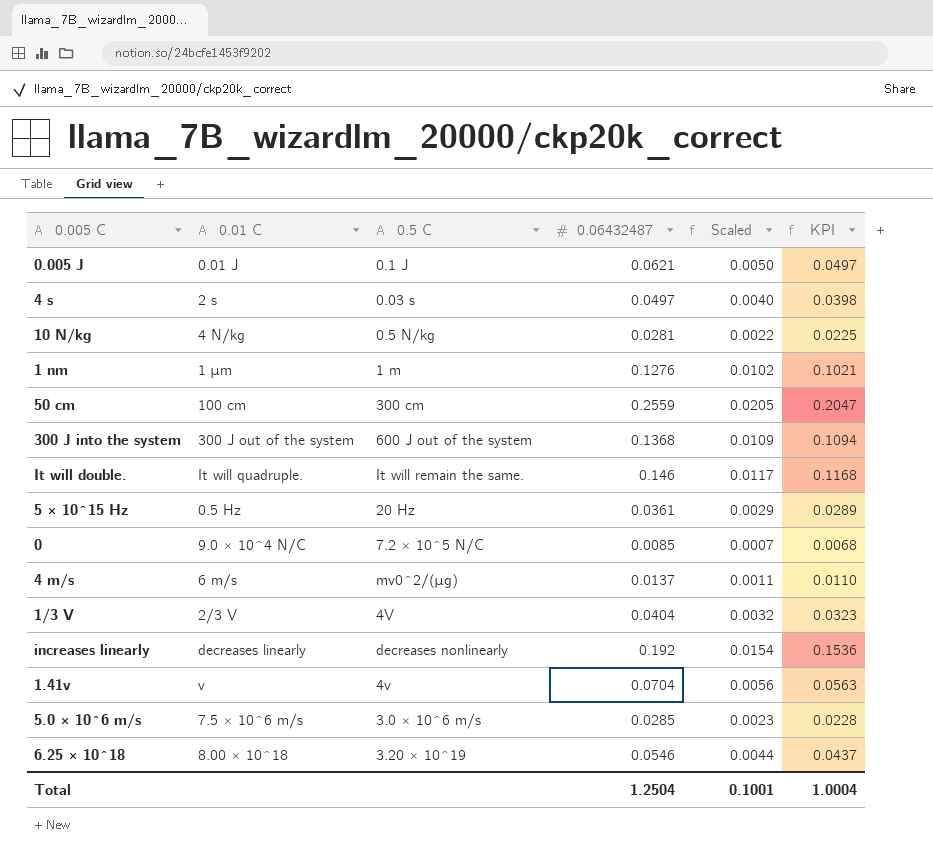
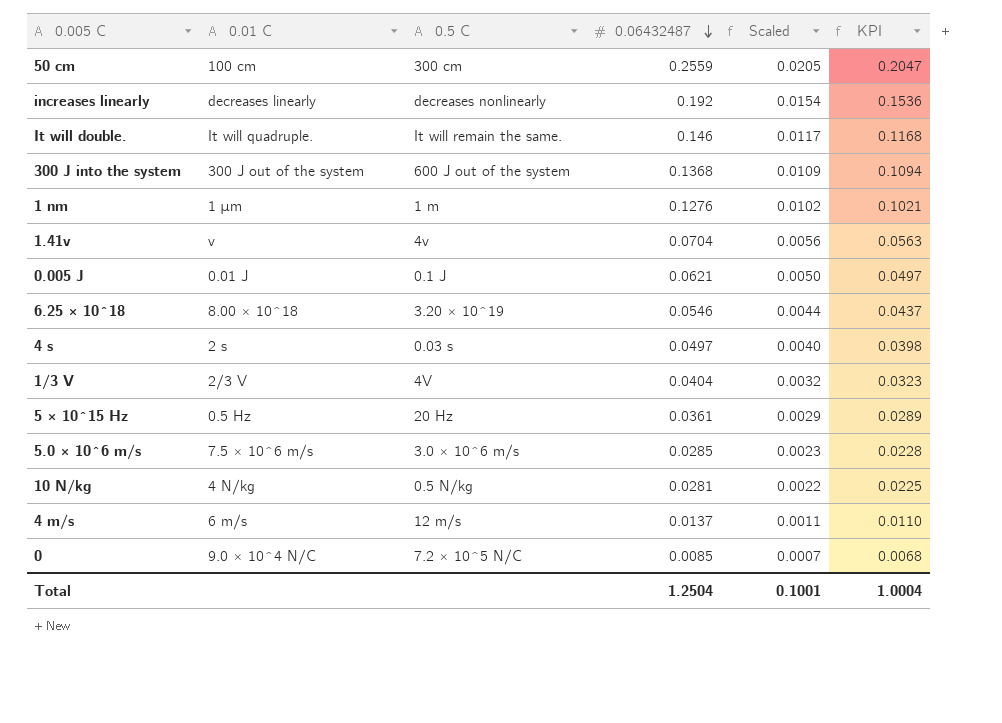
row order: none -> 0.06432487 descending
4 m/s | 0.5 C: mv0^2/(μg) -> 12 m/s

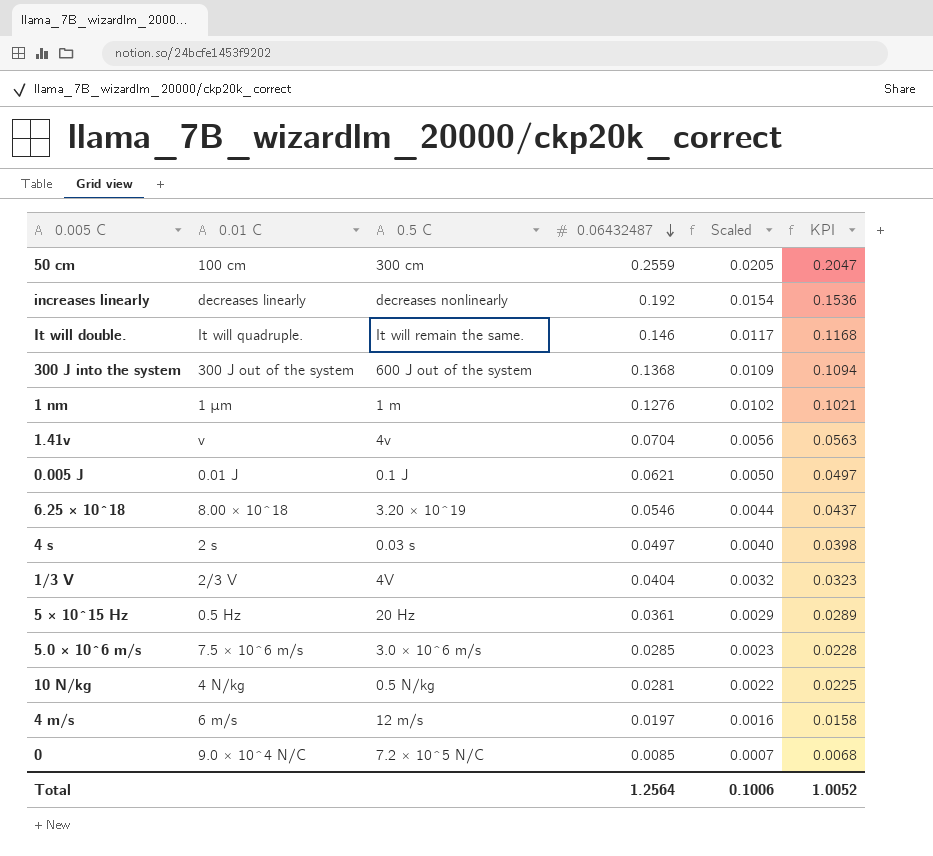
4 m/s | 0.06432487: 0.0137 -> 0.0197
4 m/s | Scaled: 0.0011 -> 0.0016
4 m/s | KPI: 0.0110 -> 0.0158
Total | 0.06432487: 1.2504 -> 1.2564
Total | Scaled: 0.1001 -> 0.1006
Total | KPI: 1.0004 -> 1.0052

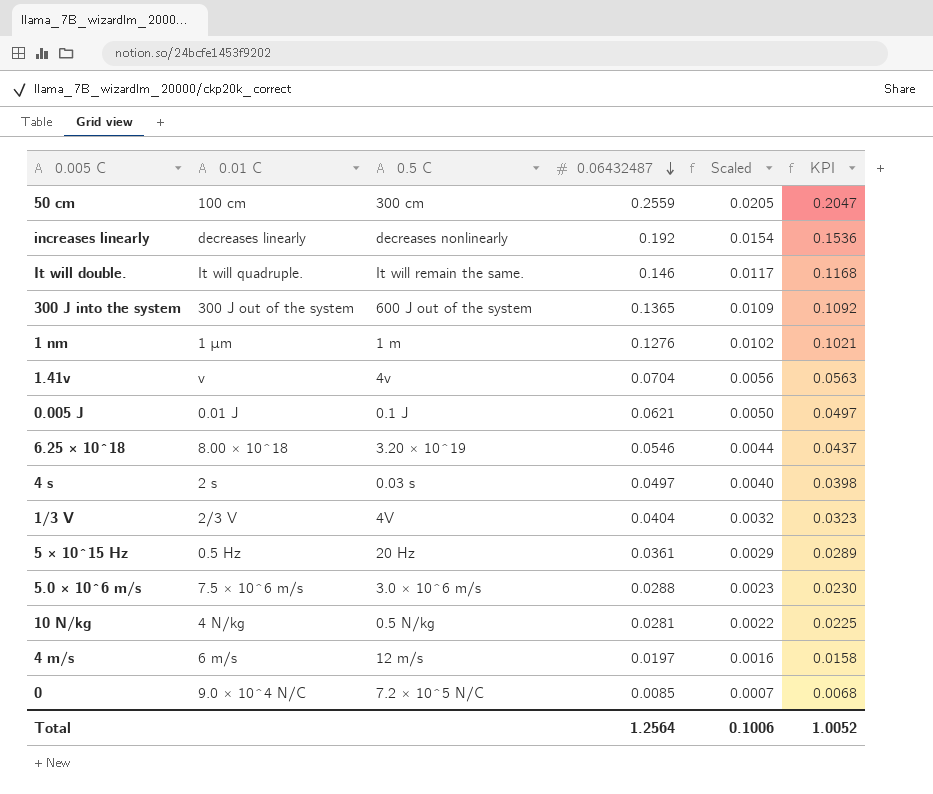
300 J into the system | 0.06432487: 0.1368 -> 0.1365
300 J into the system | KPI: 0.1094 -> 0.1092
5.0 × 10^6 m/s | 0.06432487: 0.0285 -> 0.0288
5.0 × 10^6 m/s | KPI: 0.0228 -> 0.0230

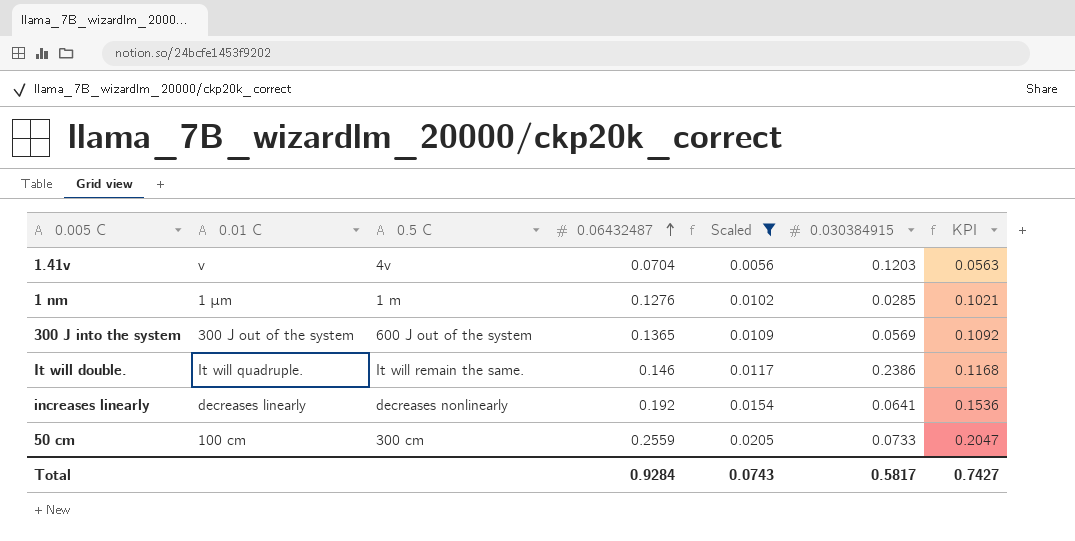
filter: none -> Scaled >= 0.0056
row order: 0.06432487 descending -> 0.06432487 ascending
column 0.030384915 | position: none -> 6
Total | 0.06432487: 1.2564 -> 0.9284
Total | Scaled: 0.1006 -> 0.0743
Total | KPI: 1.0052 -> 0.7427

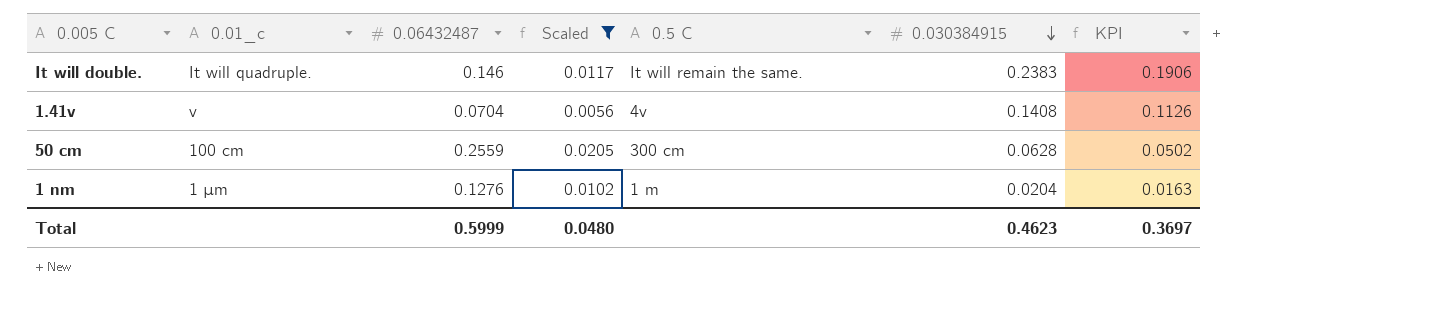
row order: 0.06432487 ascending -> 0.030384915 descending
column name: 0.01 C -> 0.01_c
column 0.5 C | position: 3 -> 5
column KPI | formula: [0.06432487] * 0.8 -> [0.030384915] * 0.8
row 300 J into the system: 300 J out of the system | 600 J out of the system | 0.1365 | 0.0109 | 0.0569 | 0.1092 -> none
row increases linearly: decreases linearly | decreases nonlinearly | 0.192 | 0.0154 | 0.0641 | 0.1536 -> none
It will double. | 0.030384915: 0.2386 -> 0.2383
1.41v | 0.030384915: 0.1203 -> 0.1408
50 cm | 0.030384915: 0.0733 -> 0.0628
1 nm | 0.030384915: 0.0285 -> 0.0204
Total | 0.06432487: 0.9284 -> 0.5999
Total | Scaled: 0.0743 -> 0.0480
Total | 0.030384915: 0.5817 -> 0.4623
Total | KPI: 0.7427 -> 0.3697

